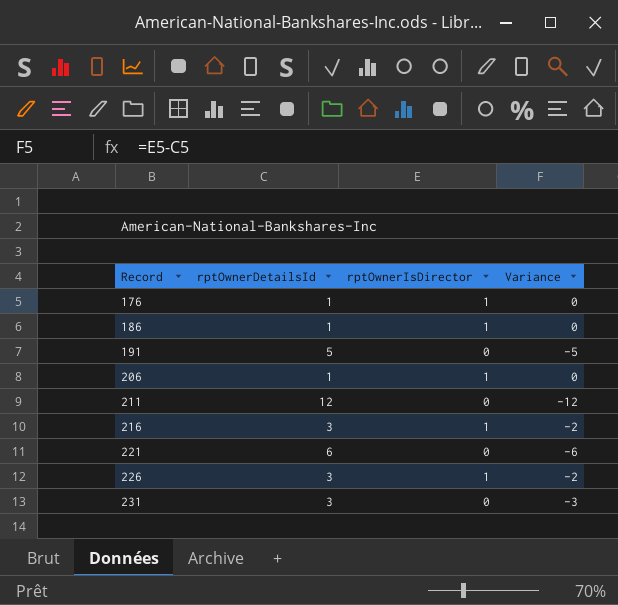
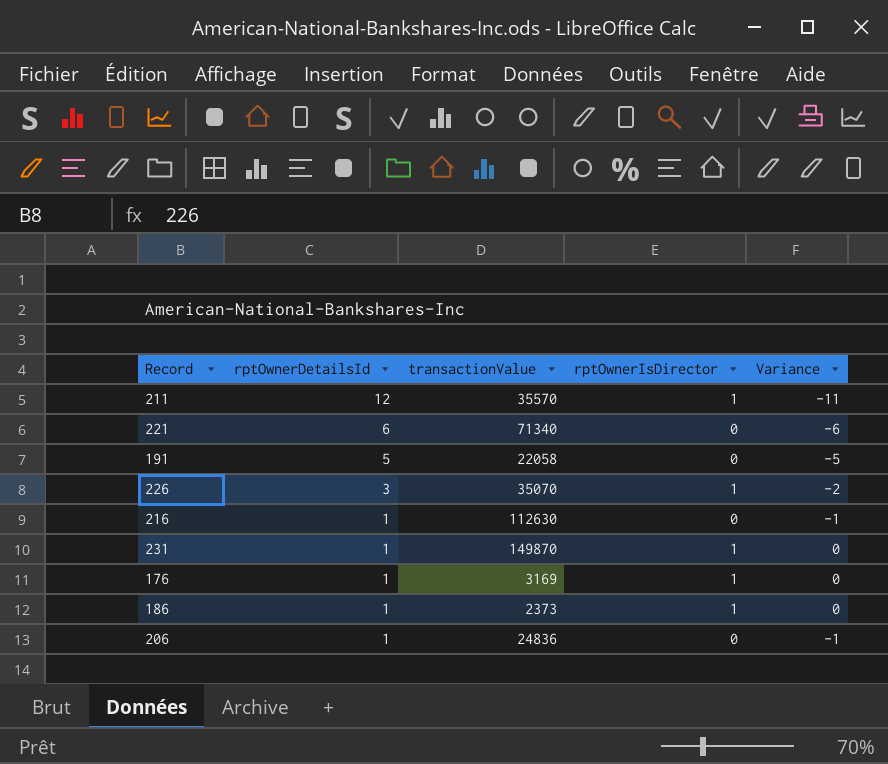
row order: Record ascending -> rptOwnerDetailsId descending
column transactionValue | position: none -> 3
211 | rptOwnerIsDirector: 0 -> 1
211 | Variance: -12 -> -11
216 | rptOwnerDetailsId: 3 -> 1
216 | rptOwnerIsDirector: 1 -> 0
216 | Variance: -2 -> -1
231 | rptOwnerDetailsId: 3 -> 1
231 | rptOwnerIsDirector: 0 -> 1
231 | Variance: -3 -> 0
206 | rptOwnerIsDirector: 1 -> 0
206 | Variance: 0 -> -1

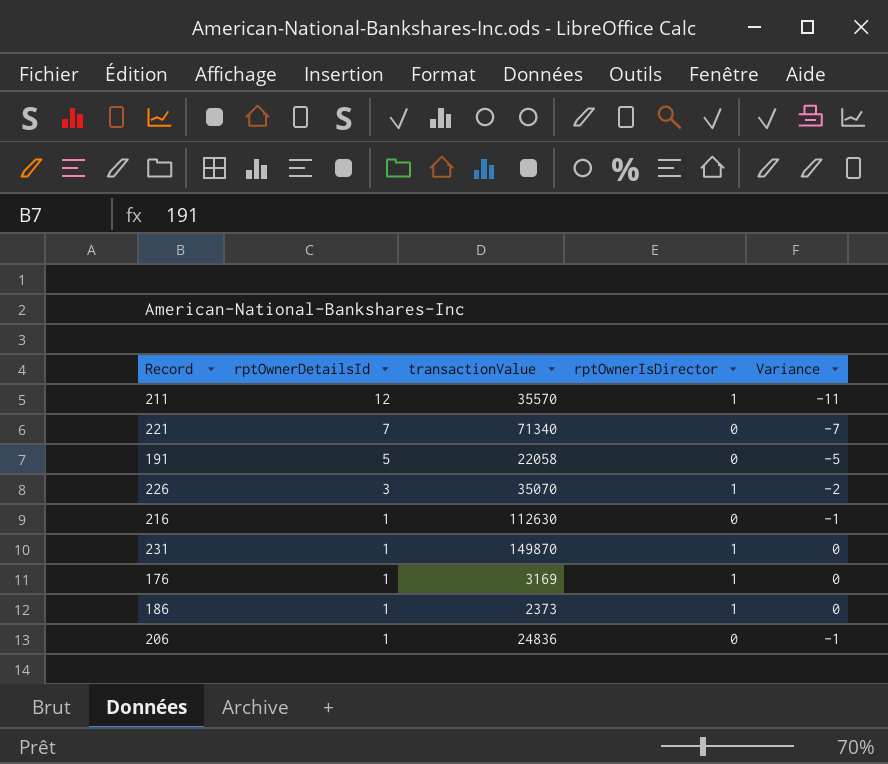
221 | rptOwnerDetailsId: 6 -> 7
221 | Variance: -6 -> -7

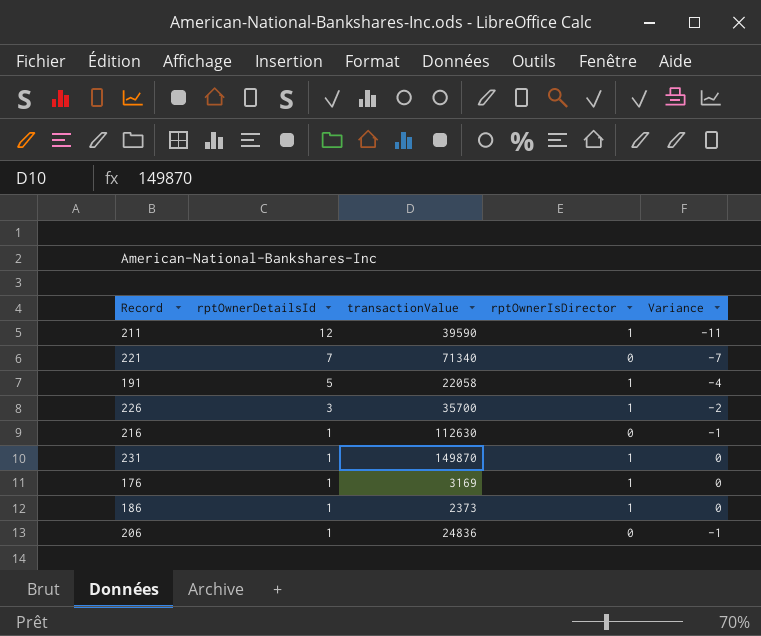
211 | transactionValue: 35570 -> 39590
191 | rptOwnerIsDirector: 0 -> 1
191 | Variance: -5 -> -4
226 | transactionValue: 35070 -> 35700

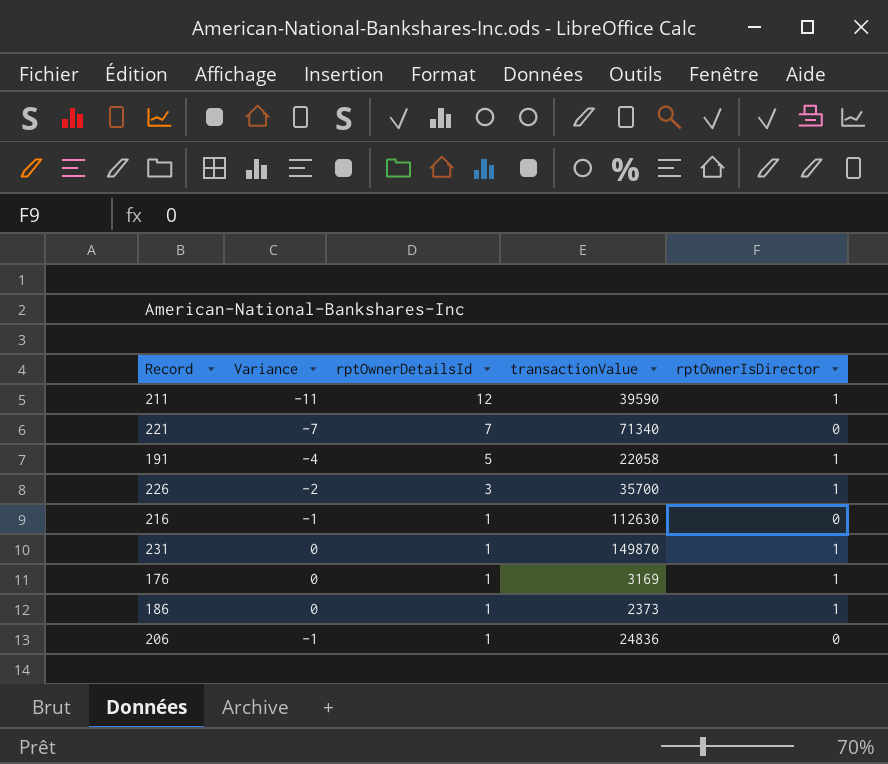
column Variance | position: 5 -> 2

